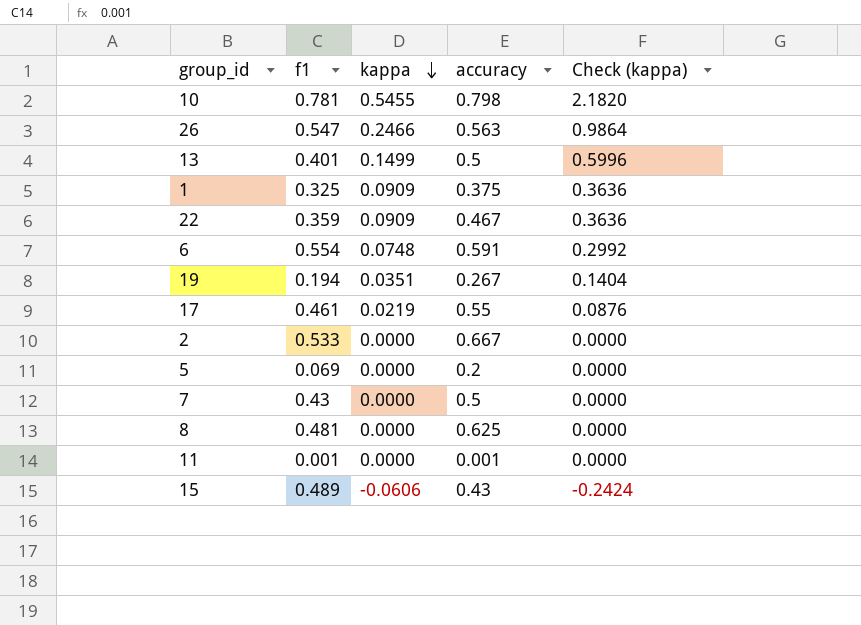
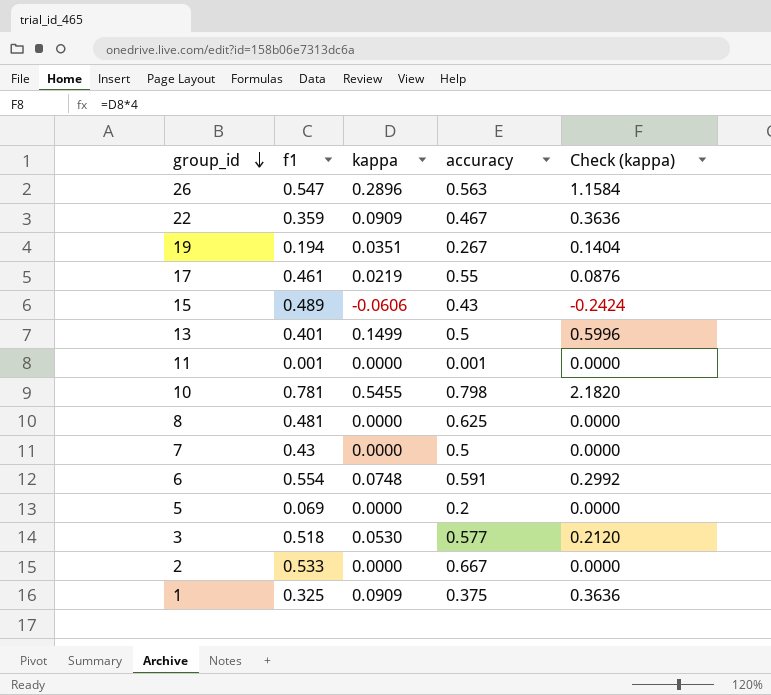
row order: kappa descending -> group_id descending
26 | kappa: 0.2466 -> 0.2896
26 | Check (kappa): 0.9864 -> 1.1584
row 3: none -> 0.518 | 0.0530 | 0.577 | 0.2120

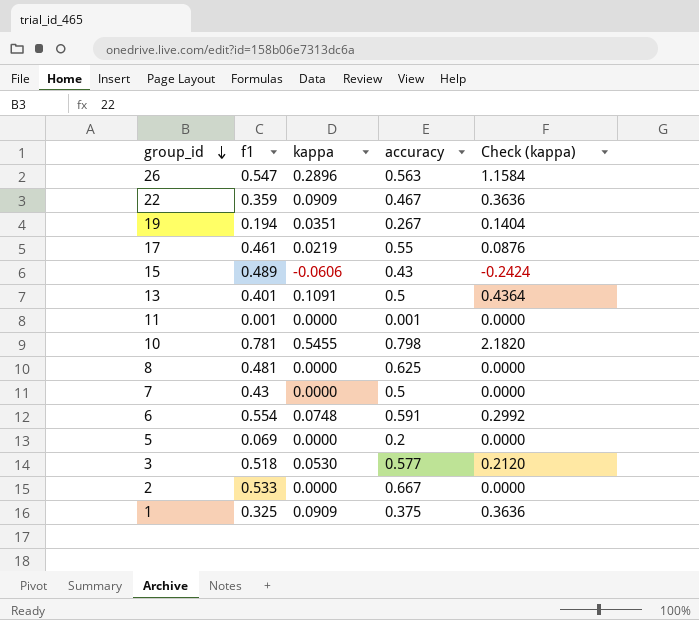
13 | kappa: 0.1499 -> 0.1091
13 | Check (kappa): 0.5996 -> 0.4364

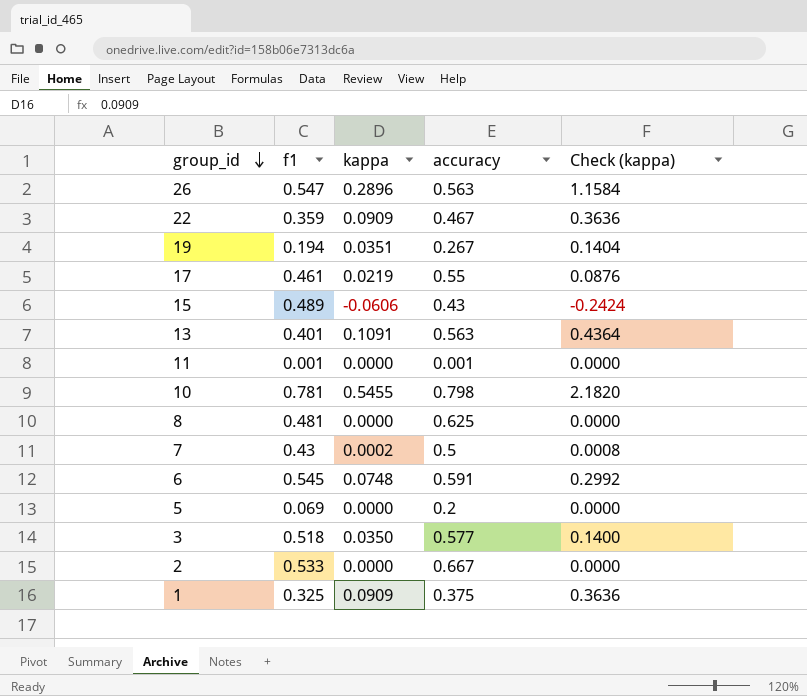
13 | accuracy: 0.5 -> 0.563
7 | kappa: 0.0000 -> 0.0002
7 | Check (kappa): 0.0000 -> 0.0008
6 | f1: 0.554 -> 0.545
3 | kappa: 0.0530 -> 0.0350
3 | Check (kappa): 0.2120 -> 0.1400

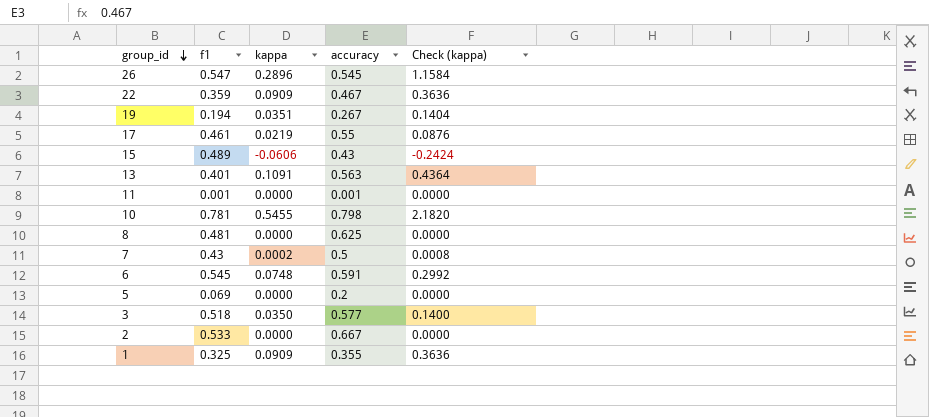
26 | accuracy: 0.563 -> 0.545
1 | accuracy: 0.375 -> 0.355

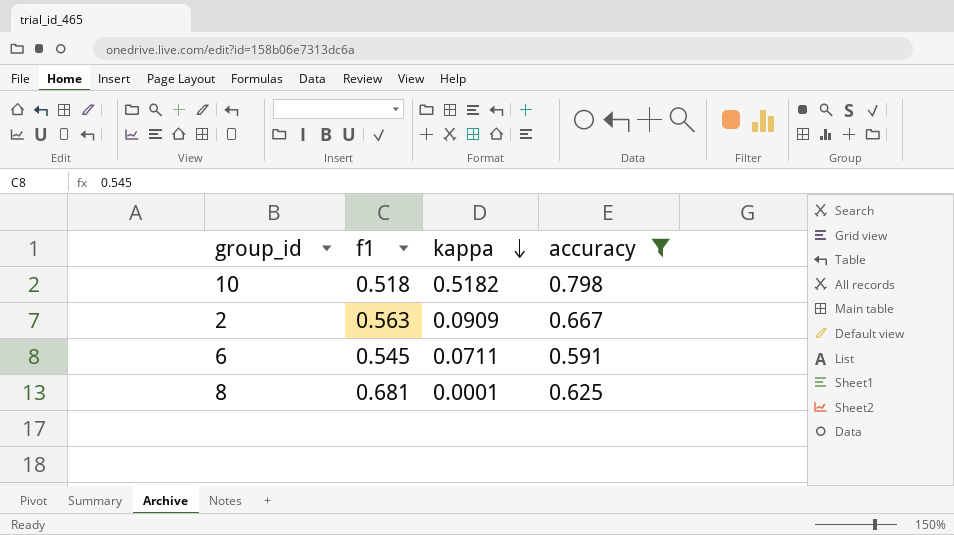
filter: none -> accuracy >= 0.591
row order: group_id descending -> kappa descending
column Check (kappa) | formula: [kappa] * 4 -> none
10 | f1: 0.781 -> 0.518
10 | kappa: 0.5455 -> 0.5182
2 | f1: 0.533 -> 0.563
2 | kappa: 0.0000 -> 0.0909
6 | kappa: 0.0748 -> 0.0711
8 | f1: 0.481 -> 0.681
8 | kappa: 0.0000 -> 0.0001

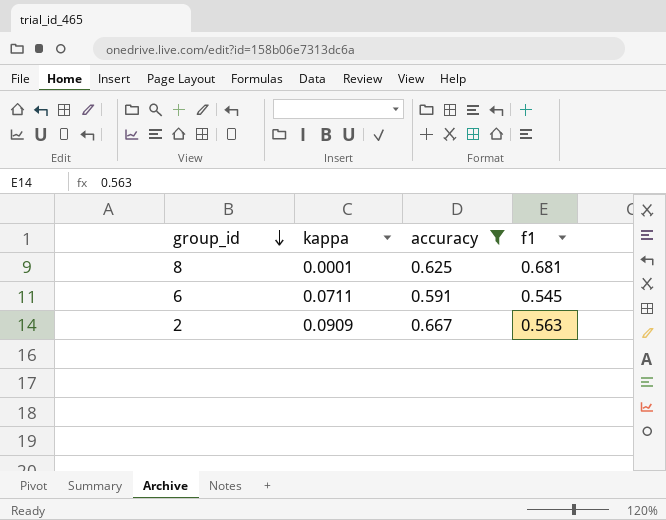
row order: kappa descending -> group_id descending
column f1 | position: 2 -> 4
row 10: 0.518 | 0.5182 | 0.798 -> none

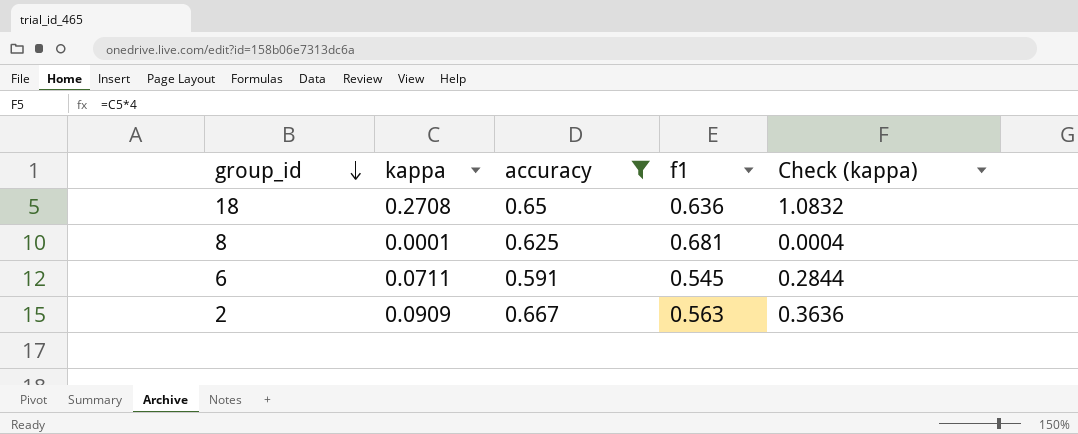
column Check (kappa) | formula: none -> [kappa] * 4
row 18: none -> 0.2708 | 0.65 | 0.636 | 1.0832

